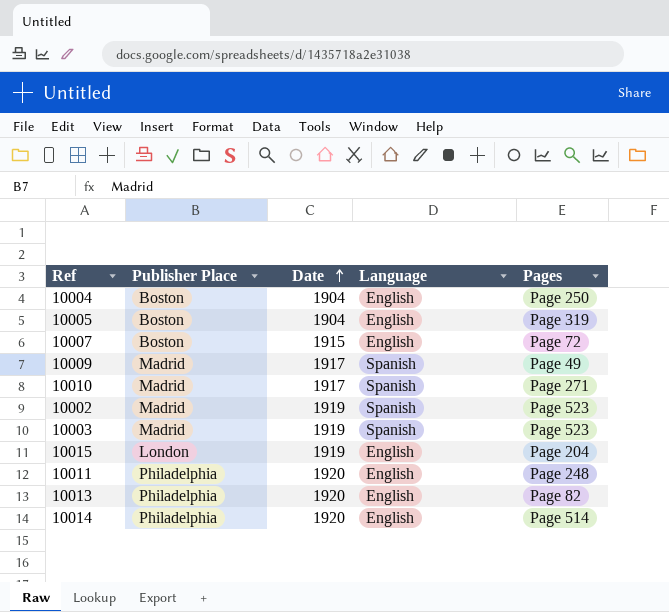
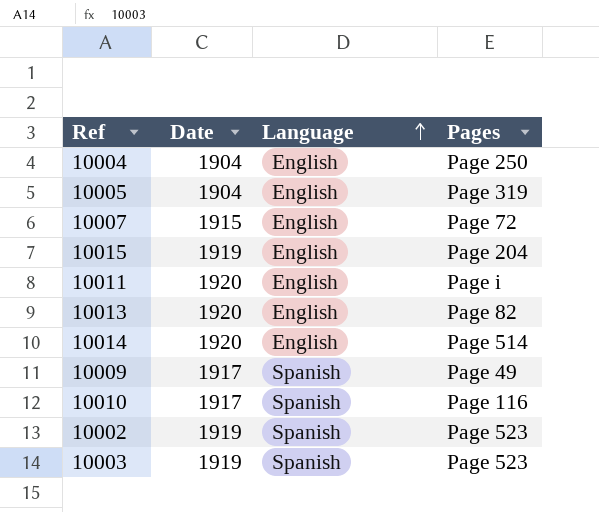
row order: Date ascending -> Language ascending
column Publisher Place | position: 2 -> none
10011 | Pages: Page 248 -> Page i
10010 | Pages: Page 271 -> Page 116

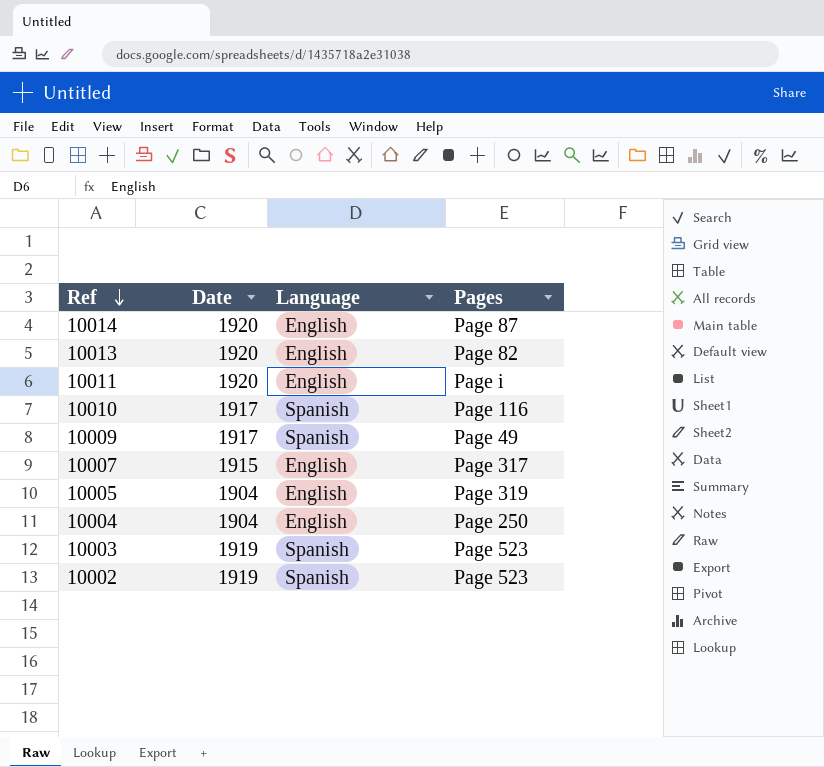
row order: Language ascending -> Ref descending
row 10015: 1919 | English | Page 204 -> none
10014 | Pages: Page 514 -> Page 87
10007 | Pages: Page 72 -> Page 317

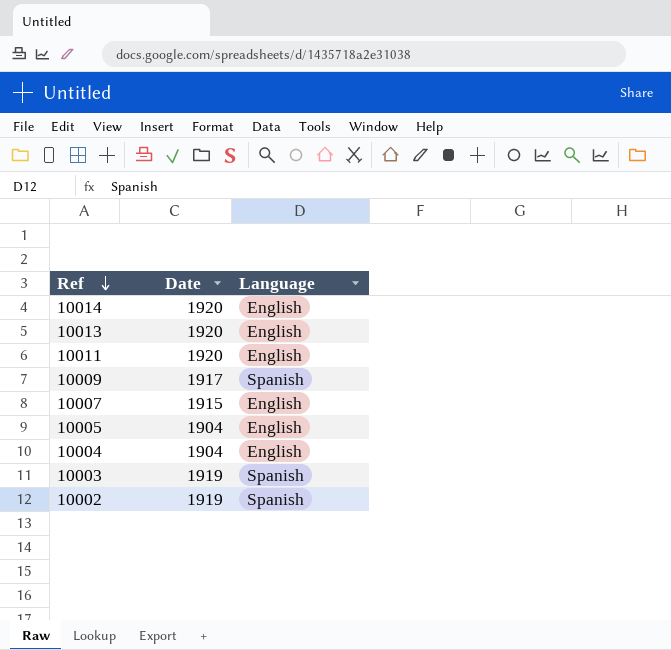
column Pages | position: 4 -> none
row 10010: 1917 | Spanish | Page 116 -> none

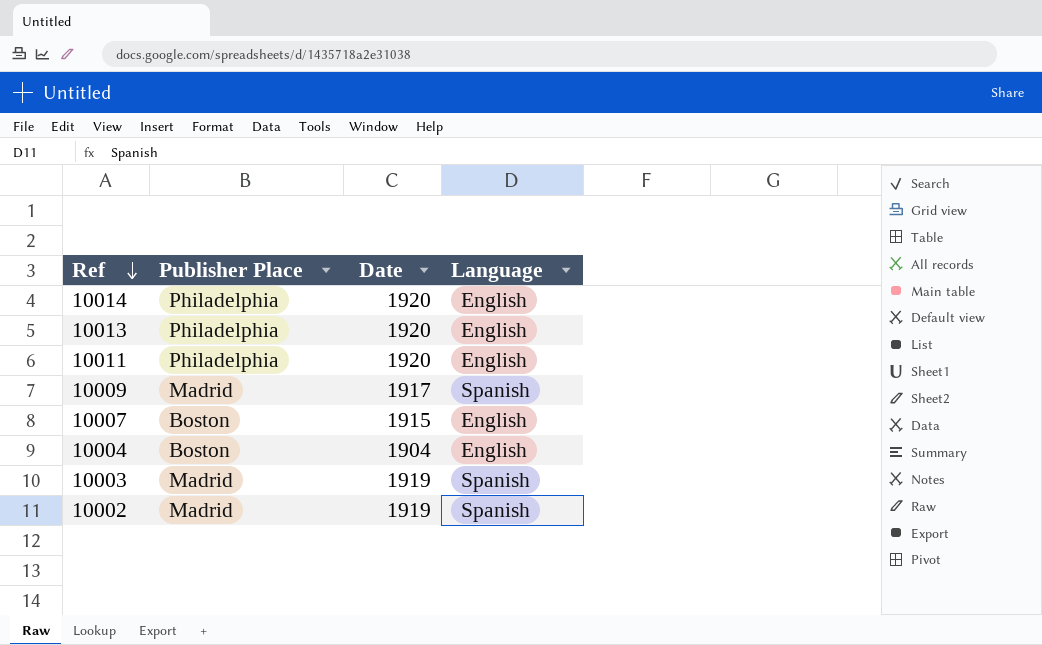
column Publisher Place | position: none -> 2
row 10005: 1904 | English -> none

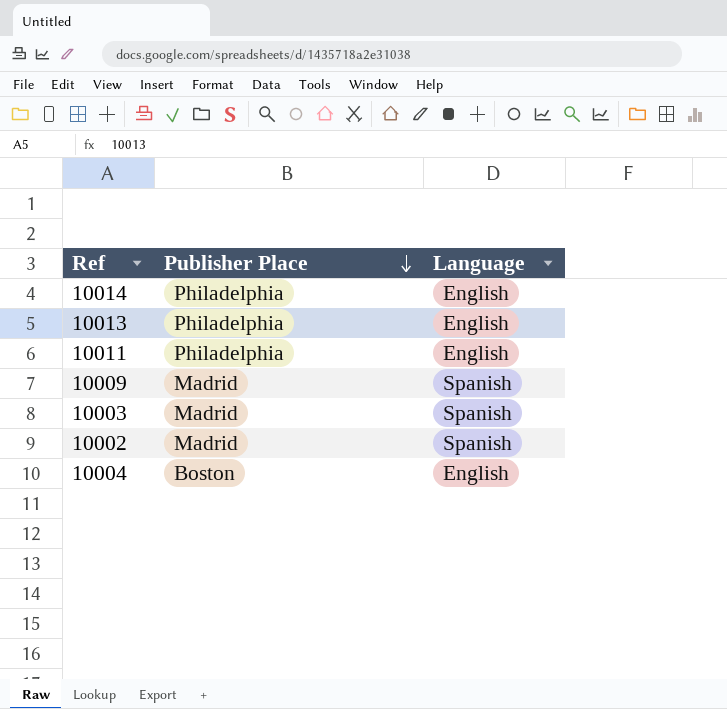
row order: Ref descending -> Publisher Place descending
column Date | position: 3 -> none
row 10007: Boston | 1915 | English -> none

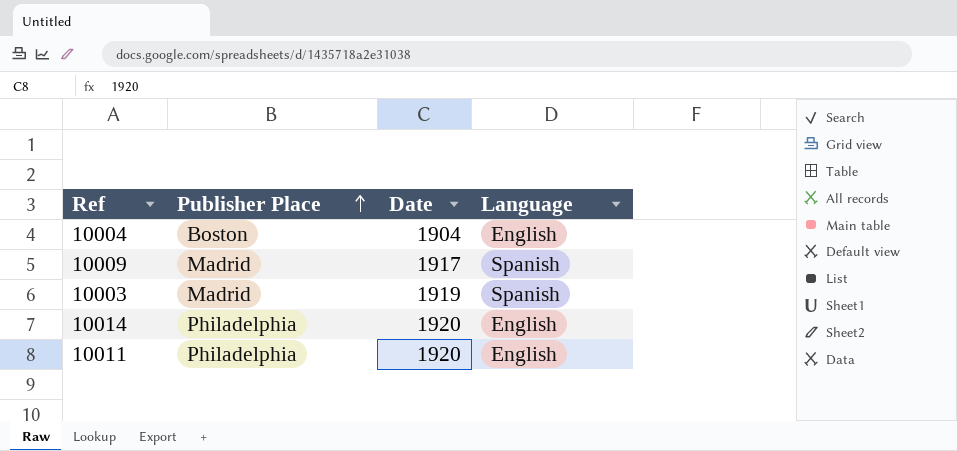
row order: Publisher Place descending -> Publisher Place ascending
column Date | position: none -> 3
row 10013: Philadelphia | English -> none
row 10002: Madrid | Spanish -> none

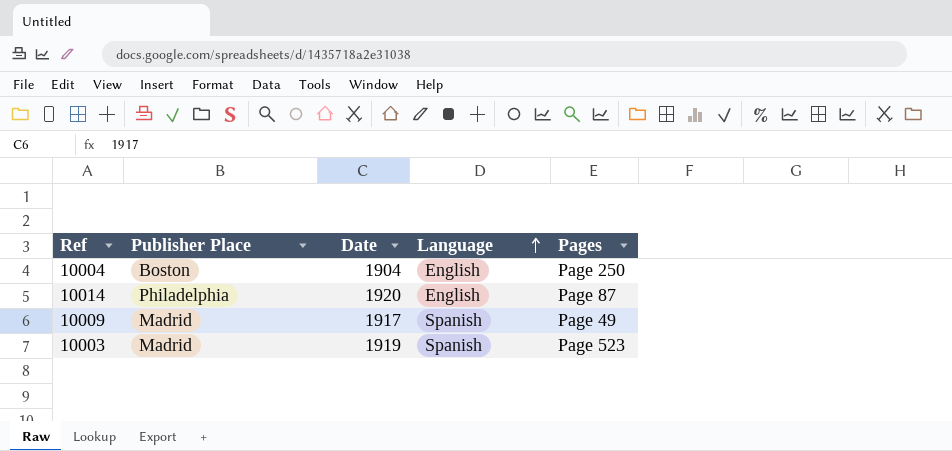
row order: Publisher Place ascending -> Language ascending
column Pages | position: none -> 5
row 10011: Philadelphia | 1920 | English -> none

